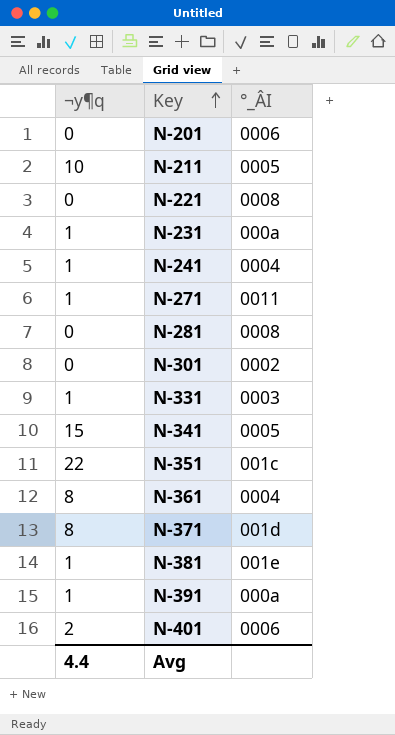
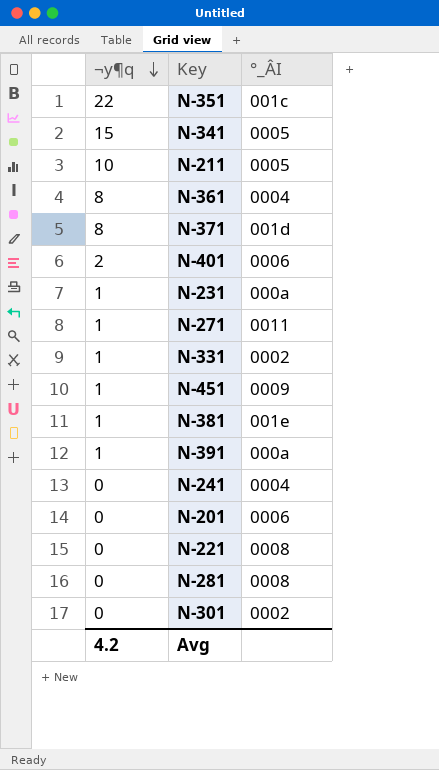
row order: Key ascending -> ¬y¶q descending
N-331 | °_ÂI: 0003 -> 0002
row N-451: none -> 1 | 0009
N-241 | ¬y¶q: 1 -> 0
Avg | ¬y¶q: 4.4 -> 4.2

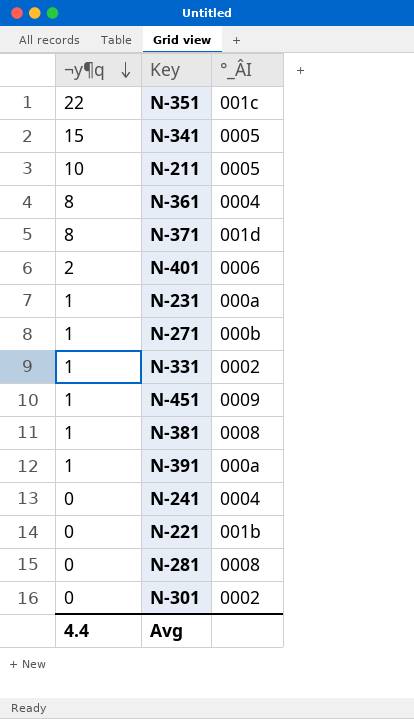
row N-201: 0 | 0006 -> none
N-271 | °_ÂI: 0011 -> 000b
N-381 | °_ÂI: 001e -> 0008
N-221 | °_ÂI: 0008 -> 001b
Avg | ¬y¶q: 4.2 -> 4.4

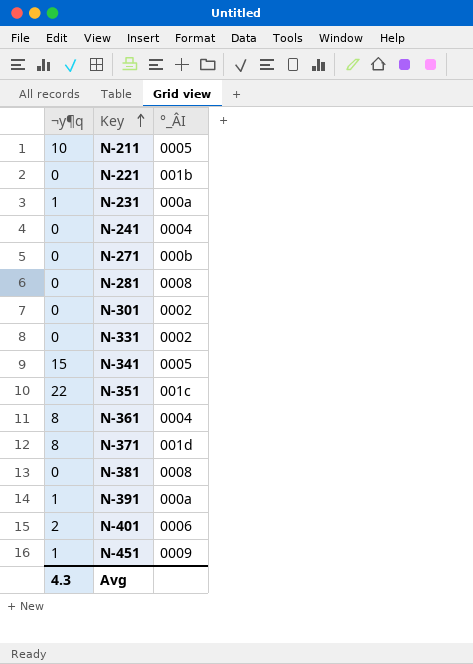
row order: ¬y¶q descending -> Key ascending
N-271 | ¬y¶q: 1 -> 0
N-331 | ¬y¶q: 1 -> 0
N-381 | ¬y¶q: 1 -> 0
Avg | ¬y¶q: 4.4 -> 4.3

